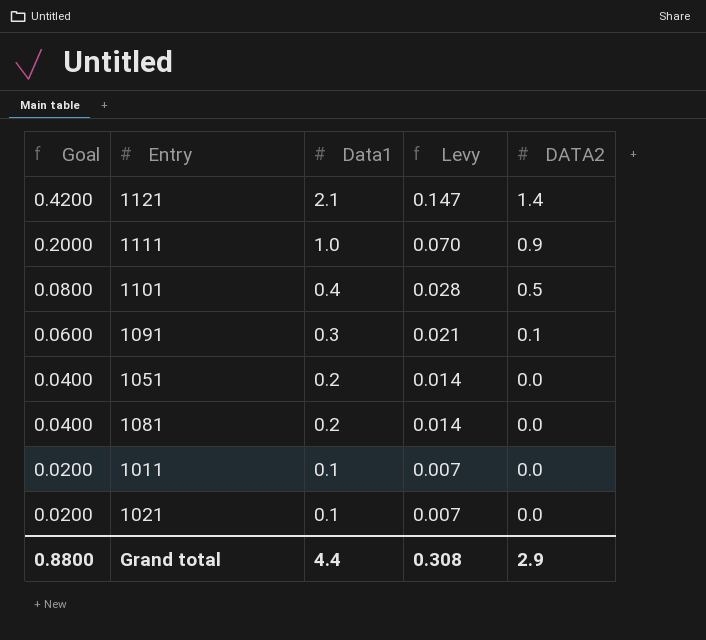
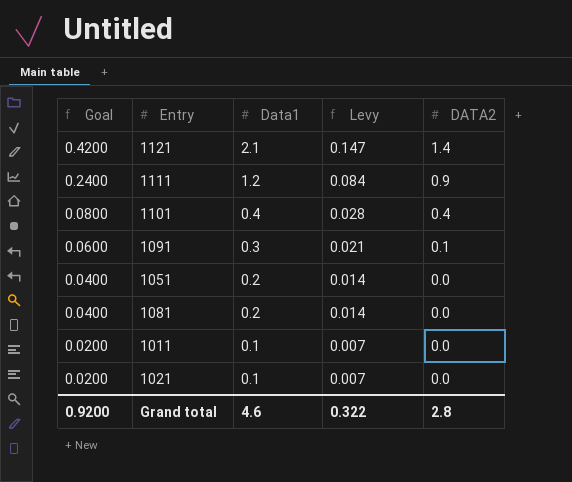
1111 | Goal: 0.2000 -> 0.2400
1111 | Data1: 1.0 -> 1.2
1111 | Levy: 0.070 -> 0.084
1101 | DATA2: 0.5 -> 0.4
Grand total | Goal: 0.8800 -> 0.9200
Grand total | Data1: 4.4 -> 4.6
Grand total | Levy: 0.308 -> 0.322
Grand total | DATA2: 2.9 -> 2.8

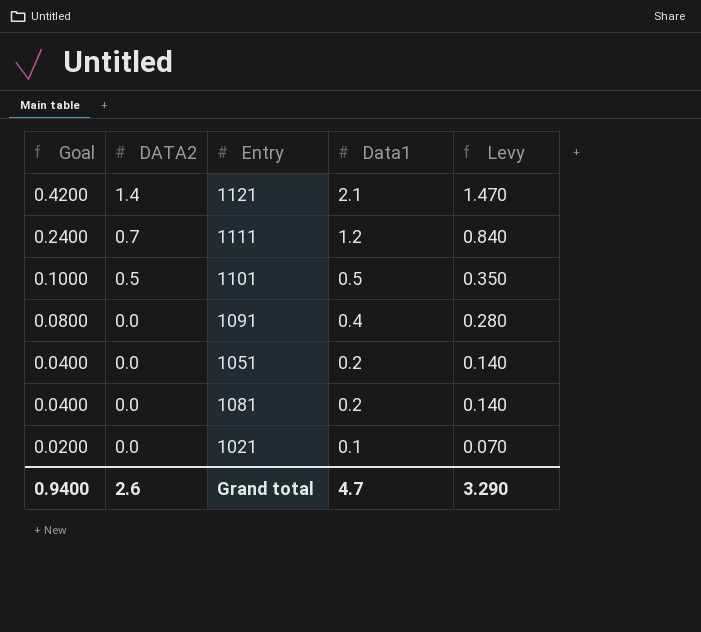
column DATA2 | position: 5 -> 2
column Levy | formula: [Data1] * 0.07 -> [Data1] * 0.7
row 1011: 0.0200 | 0.1 | 0.007 | 0.0 -> none
1111 | DATA2: 0.9 -> 0.7
1101 | Goal: 0.0800 -> 0.1000
1101 | DATA2: 0.4 -> 0.5
1101 | Data1: 0.4 -> 0.5
1091 | Goal: 0.0600 -> 0.0800
1091 | DATA2: 0.1 -> 0.0
1091 | Data1: 0.3 -> 0.4
Grand total | Goal: 0.9200 -> 0.9400
Grand total | DATA2: 2.8 -> 2.6
Grand total | Data1: 4.6 -> 4.7
Grand total | Levy: 0.322 -> 3.290

